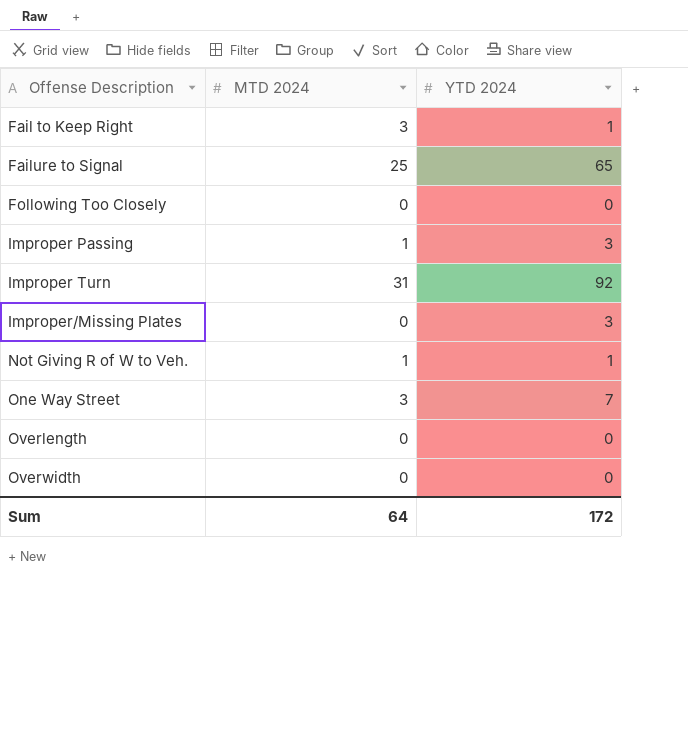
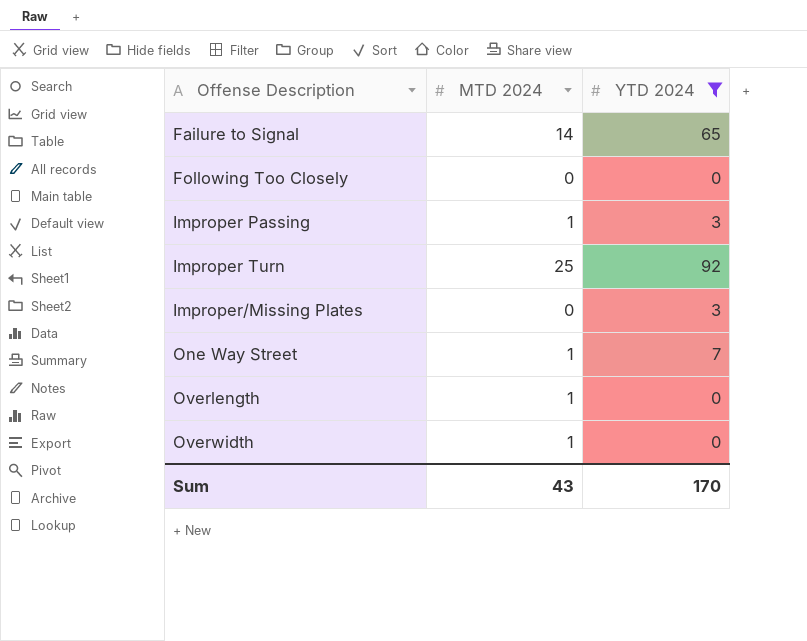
filter: none -> YTD 2024 != 1
Failure to Signal | MTD 2024: 25 -> 14
Improper Turn | MTD 2024: 31 -> 25
One Way Street | MTD 2024: 3 -> 1
Overlength | MTD 2024: 0 -> 1
Overwidth | MTD 2024: 0 -> 1
Sum | MTD 2024: 64 -> 43
Sum | YTD 2024: 172 -> 170

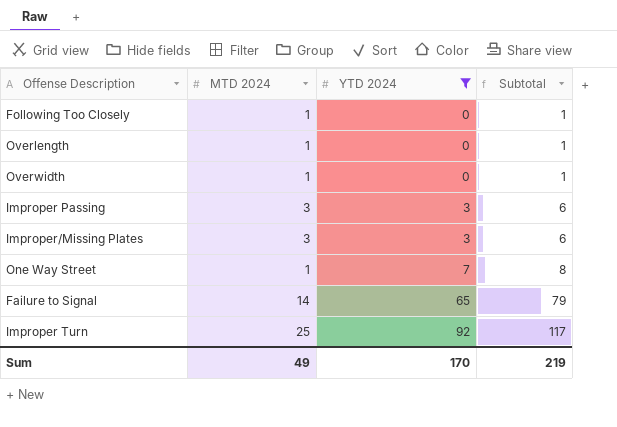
row order: Offense Description ascending -> YTD 2024 ascending
column Subtotal | formula: none -> [MTD 2024] + [YTD 2024]
Following Too Closely | MTD 2024: 0 -> 1
Improper Passing | MTD 2024: 1 -> 3
Improper/Missing Plates | MTD 2024: 0 -> 3
Sum | MTD 2024: 43 -> 49

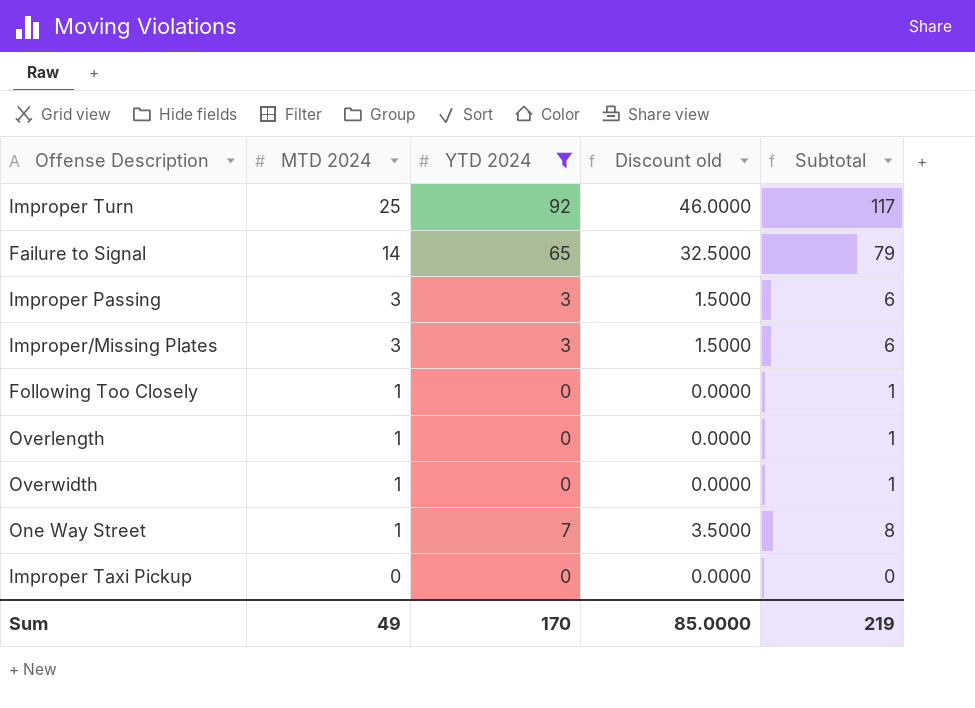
row order: YTD 2024 ascending -> MTD 2024 descending
column Discount old | formula: none -> [YTD 2024] * 0.5
row Improper Taxi Pickup: none -> 0 | 0 | 0.0000 | 0

